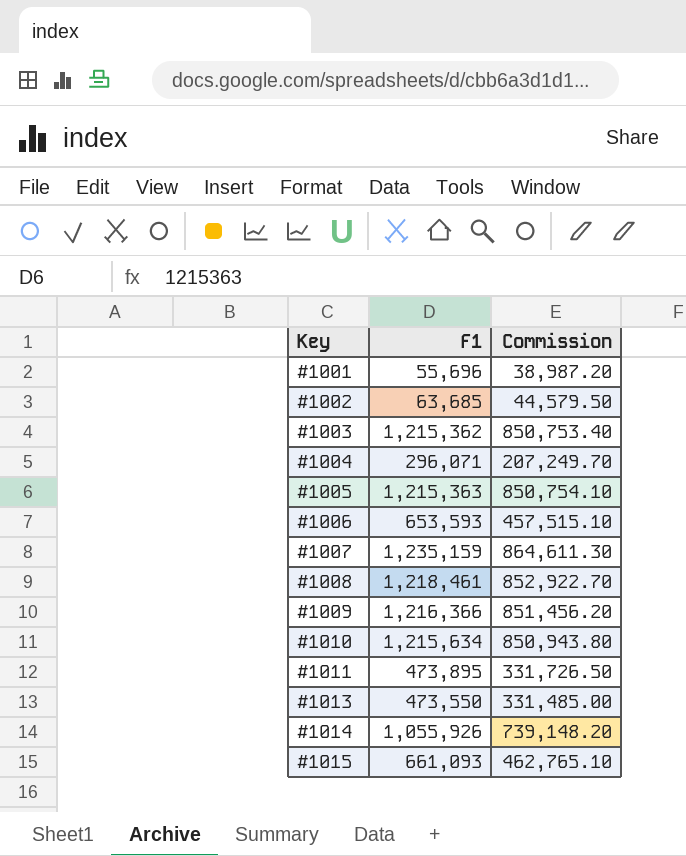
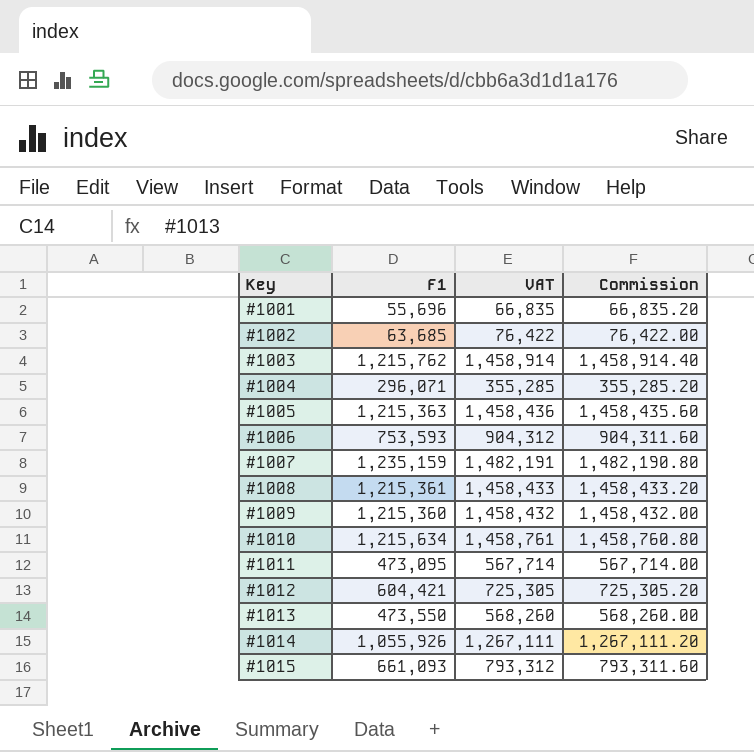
column VAT | formula: none -> [F1] * 1.2
column Commission | formula: [F1] * 0.7 -> [F1] * 1.2
#1003 | F1: 1,215,362 -> 1,215,762
#1006 | F1: 653,593 -> 753,593
#1008 | F1: 1,218,461 -> 1,215,361
#1009 | F1: 1,216,366 -> 1,215,360
#1011 | F1: 473,895 -> 473,095
row #1012: none -> 604,421 | 725,305 | 725,305.20

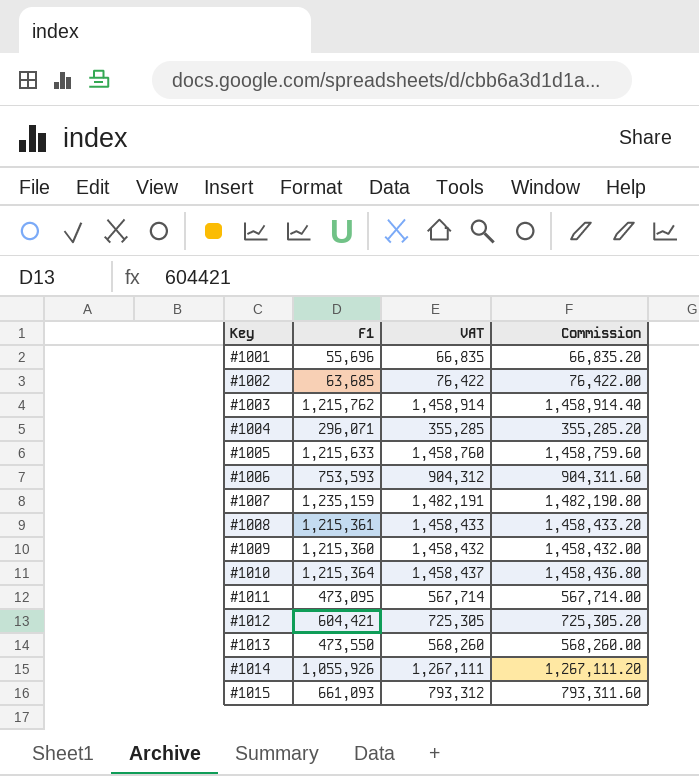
#1005 | F1: 1,215,363 -> 1,215,633
#1005 | VAT: 1,458,436 -> 1,458,760
#1005 | Commission: 1,458,435.60 -> 1,458,759.60
#1010 | F1: 1,215,634 -> 1,215,364
#1010 | VAT: 1,458,761 -> 1,458,437
#1010 | Commission: 1,458,760.80 -> 1,458,436.80

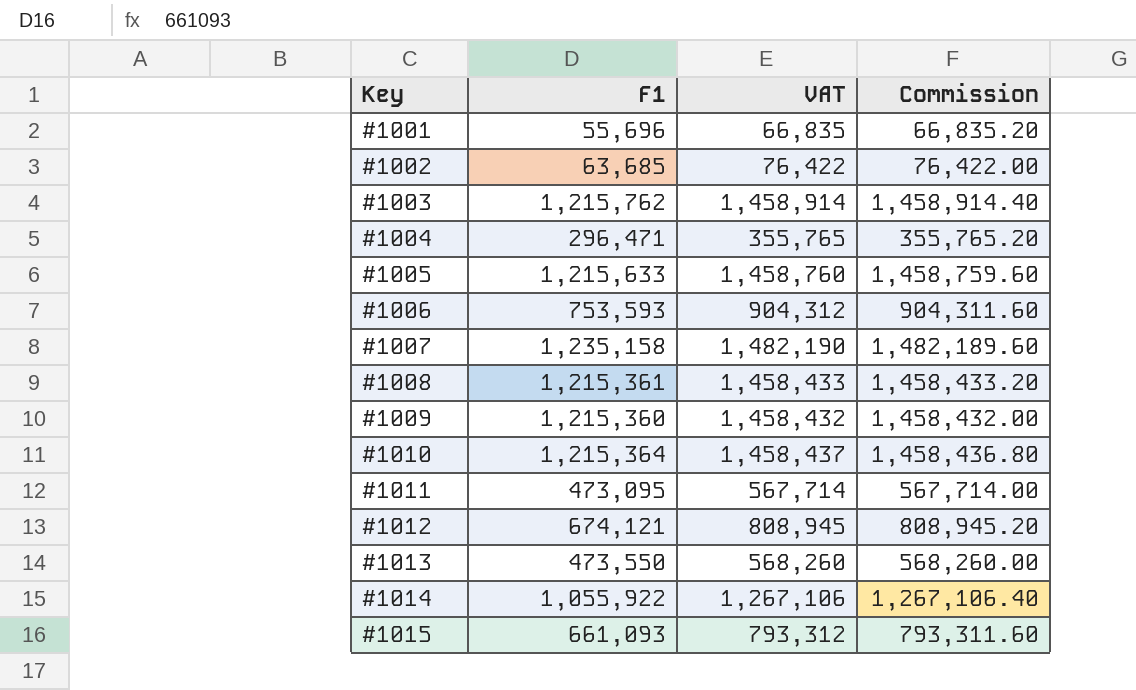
#1004 | F1: 296,071 -> 296,471
#1004 | VAT: 355,285 -> 355,765
#1004 | Commission: 355,285.20 -> 355,765.20
#1007 | F1: 1,235,159 -> 1,235,158
#1007 | VAT: 1,482,191 -> 1,482,190
#1007 | Commission: 1,482,190.80 -> 1,482,189.60
#1012 | F1: 604,421 -> 674,121
#1012 | VAT: 725,305 -> 808,945
#1012 | Commission: 725,305.20 -> 808,945.20
#1014 | F1: 1,055,926 -> 1,055,922
#1014 | VAT: 1,267,111 -> 1,267,106
#1014 | Commission: 1,267,111.20 -> 1,267,106.40

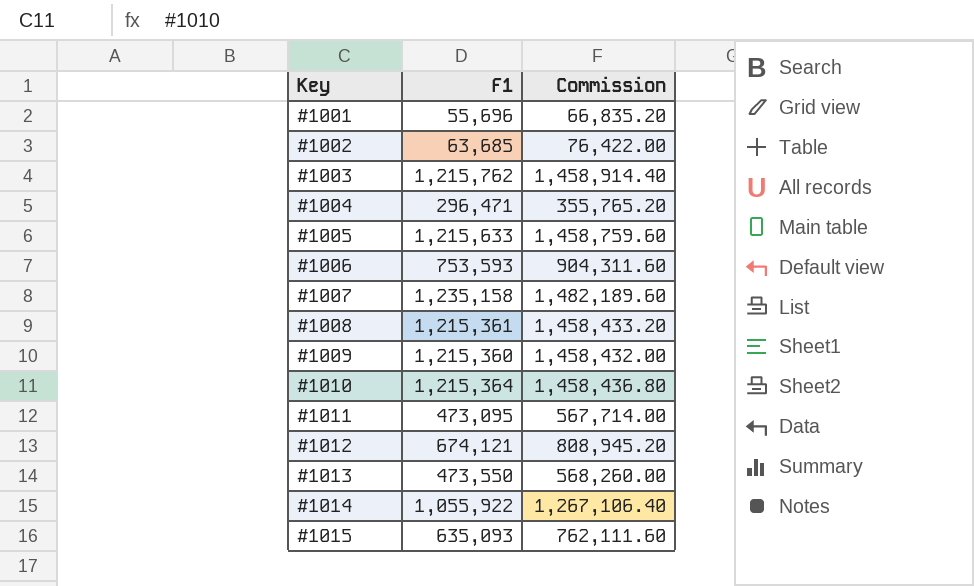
column VAT | formula: [F1] * 1.2 -> none
#1015 | F1: 661,093 -> 635,093
#1015 | Commission: 793,311.60 -> 762,111.60

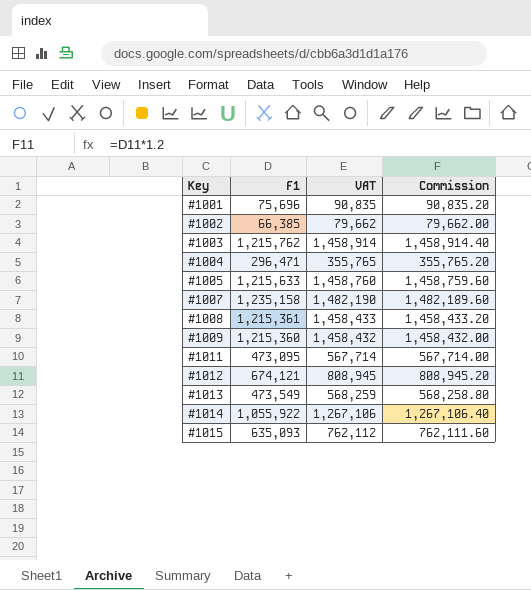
column VAT | formula: none -> [F1] * 1.2
row #1006: 753,593 | 904,311.60 -> none
row #1010: 1,215,364 | 1,458,436.80 -> none
#1001 | F1: 55,696 -> 75,696
#1001 | Commission: 66,835.20 -> 90,835.20
#1002 | F1: 63,685 -> 66,385
#1002 | Commission: 76,422.00 -> 79,662.00
#1013 | F1: 473,550 -> 473,549
#1013 | Commission: 568,260.00 -> 568,258.80

